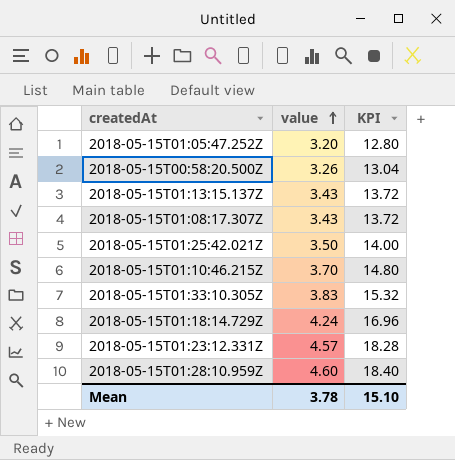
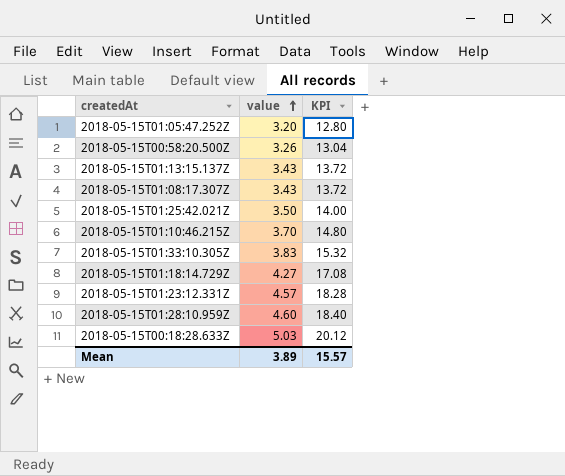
2018-05-15T01:18:14.729Z | value: 4.24 -> 4.27
2018-05-15T01:18:14.729Z | KPI: 16.96 -> 17.08
row 2018-05-15T00:18:28.633Z: none -> 5.03 | 20.12
Mean | value: 3.78 -> 3.89
Mean | KPI: 15.10 -> 15.57

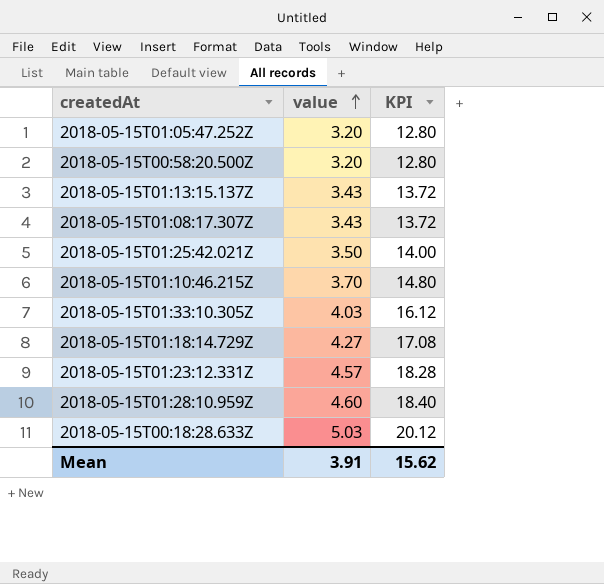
2018-05-15T00:58:20.500Z | value: 3.26 -> 3.20
2018-05-15T00:58:20.500Z | KPI: 13.04 -> 12.80
2018-05-15T01:33:10.305Z | value: 3.83 -> 4.03
2018-05-15T01:33:10.305Z | KPI: 15.32 -> 16.12
Mean | value: 3.89 -> 3.91
Mean | KPI: 15.57 -> 15.62

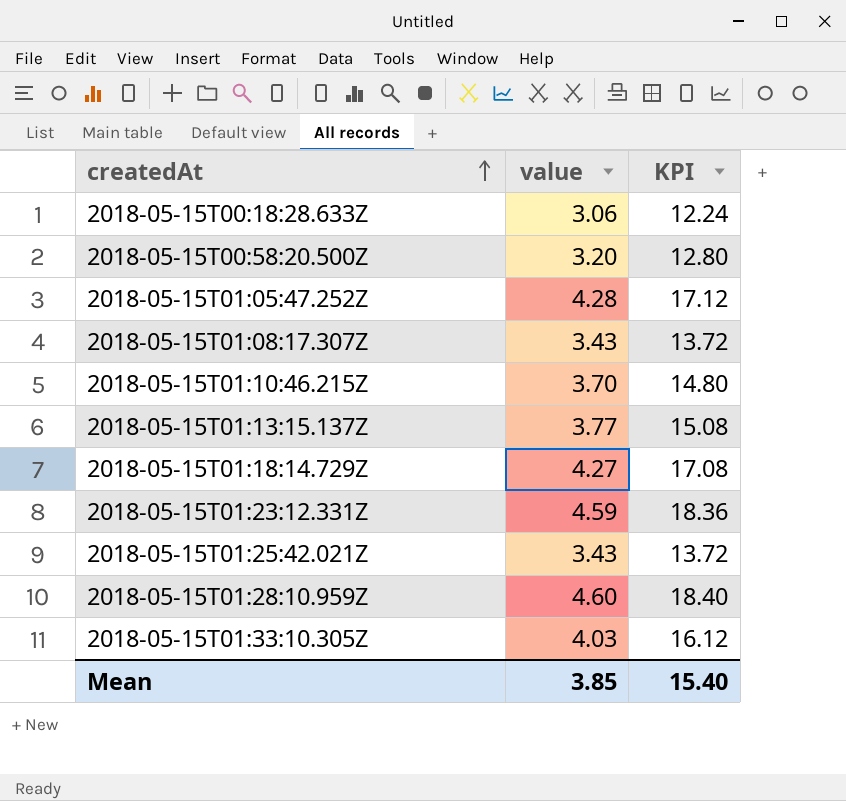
row order: value ascending -> createdAt ascending
2018-05-15T00:18:28.633Z | value: 5.03 -> 3.06
2018-05-15T00:18:28.633Z | KPI: 20.12 -> 12.24
2018-05-15T01:05:47.252Z | value: 3.20 -> 4.28
2018-05-15T01:05:47.252Z | KPI: 12.80 -> 17.12
2018-05-15T01:13:15.137Z | value: 3.43 -> 3.77
2018-05-15T01:13:15.137Z | KPI: 13.72 -> 15.08
2018-05-15T01:23:12.331Z | value: 4.57 -> 4.59
2018-05-15T01:23:12.331Z | KPI: 18.28 -> 18.36
2018-05-15T01:25:42.021Z | value: 3.50 -> 3.43
2018-05-15T01:25:42.021Z | KPI: 14.00 -> 13.72
Mean | value: 3.91 -> 3.85
Mean | KPI: 15.62 -> 15.40

